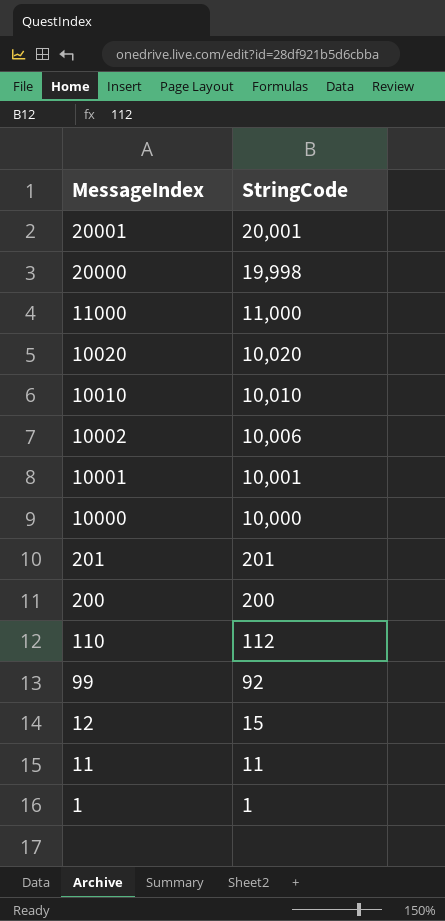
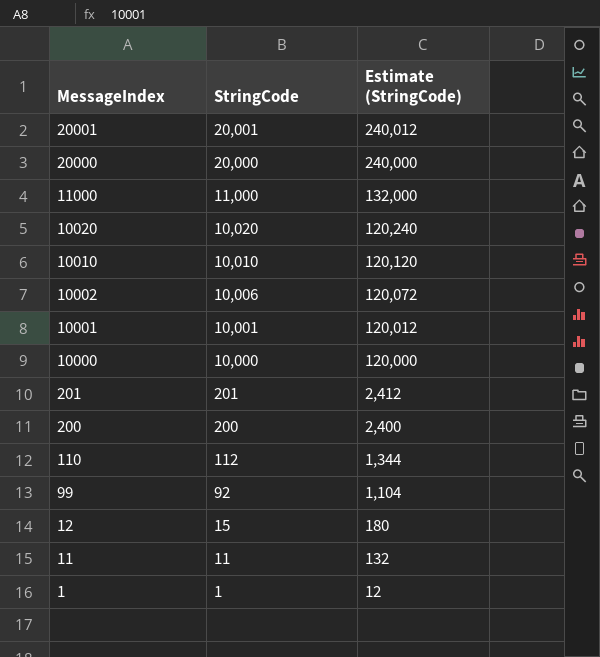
column Estimate (StringCode) | formula: none -> [StringCode] * 12
20000 | StringCode: 19,998 -> 20,000

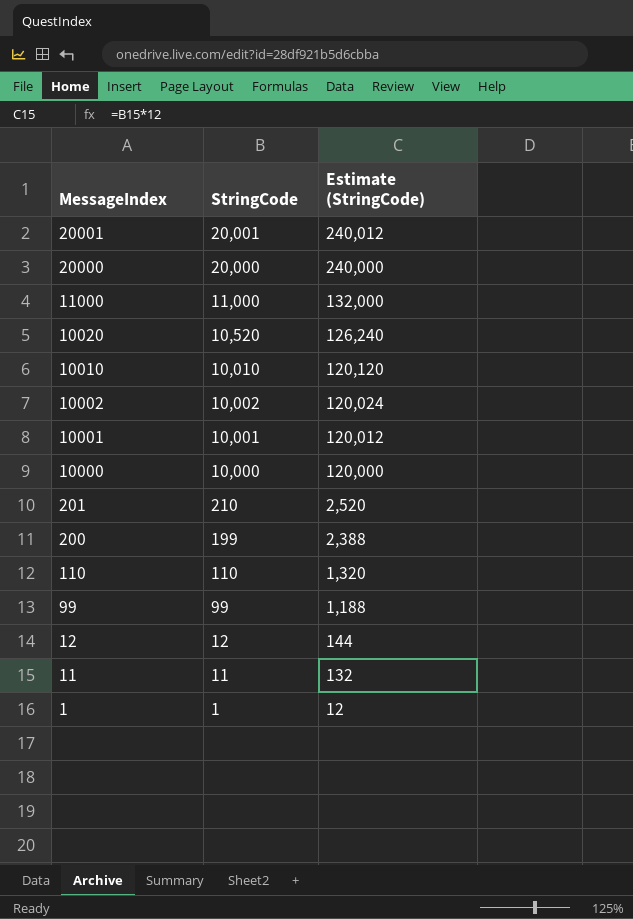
10020 | StringCode: 10,020 -> 10,520
10020 | Estimate (StringCode): 120,240 -> 126,240
10002 | StringCode: 10,006 -> 10,002
10002 | Estimate (StringCode): 120,072 -> 120,024
201 | StringCode: 201 -> 210
201 | Estimate (StringCode): 2,412 -> 2,520
200 | StringCode: 200 -> 199
200 | Estimate (StringCode): 2,400 -> 2,388
110 | StringCode: 112 -> 110
110 | Estimate (StringCode): 1,344 -> 1,320
99 | StringCode: 92 -> 99
99 | Estimate (StringCode): 1,104 -> 1,188
12 | StringCode: 15 -> 12
12 | Estimate (StringCode): 180 -> 144

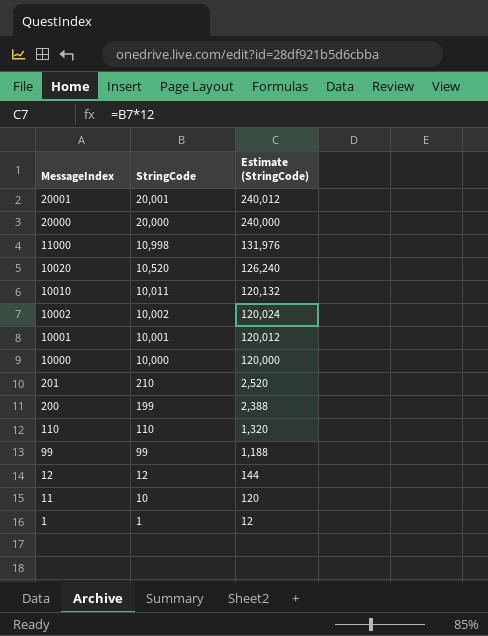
11000 | StringCode: 11,000 -> 10,998
11000 | Estimate (StringCode): 132,000 -> 131,976
10010 | StringCode: 10,010 -> 10,011
10010 | Estimate (StringCode): 120,120 -> 120,132
11 | StringCode: 11 -> 10
11 | Estimate (StringCode): 132 -> 120

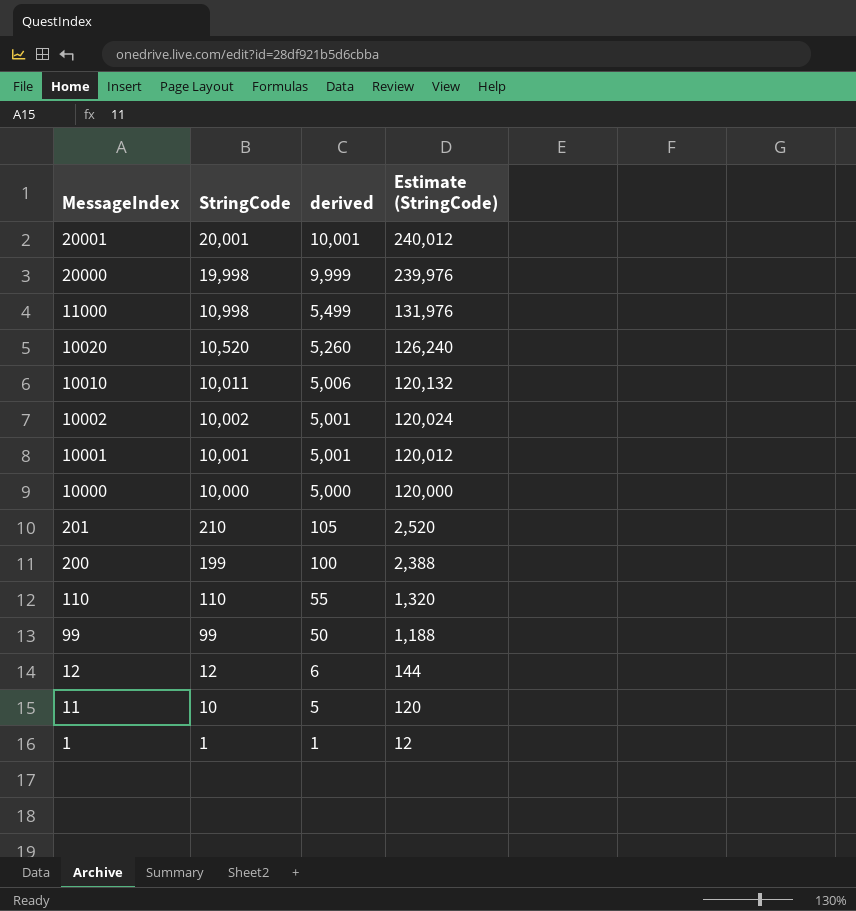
column derived | formula: none -> [StringCode] * 0.5
20000 | StringCode: 20,000 -> 19,998
20000 | Estimate (StringCode): 240,000 -> 239,976

